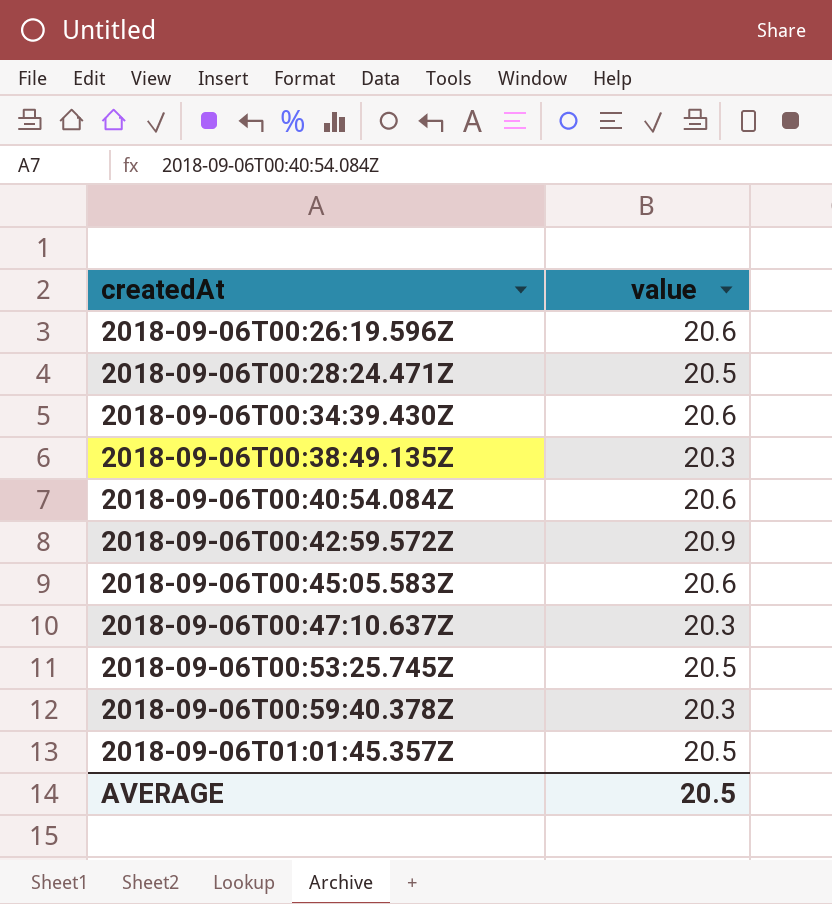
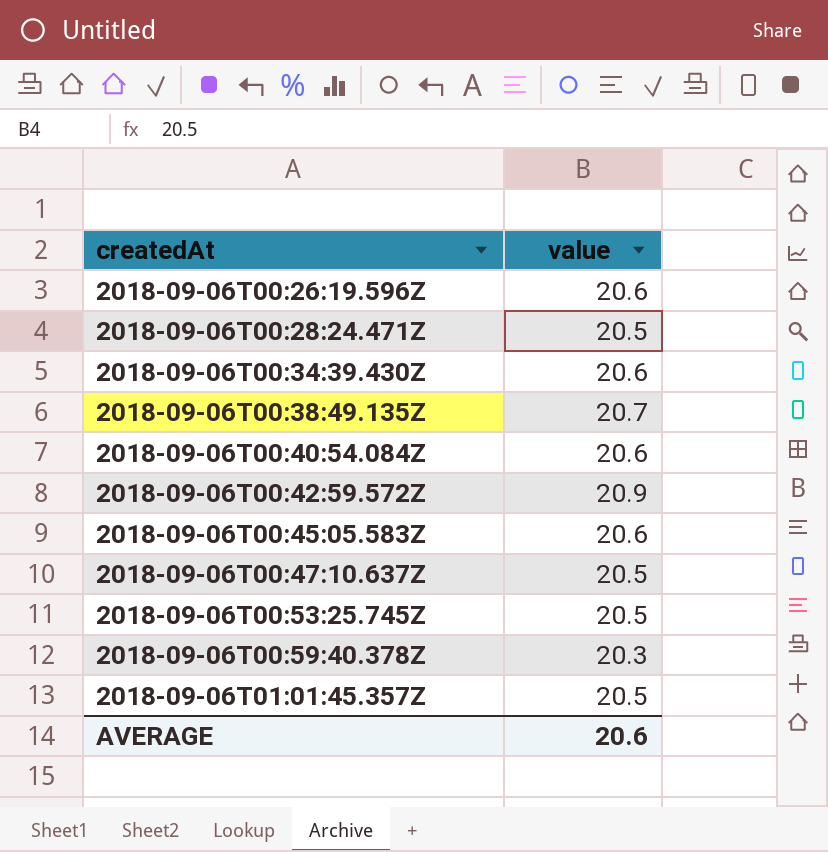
2018-09-06T00:38:49.135Z | value: 20.3 -> 20.7
2018-09-06T00:47:10.637Z | value: 20.3 -> 20.5
AVERAGE | value: 20.5 -> 20.6

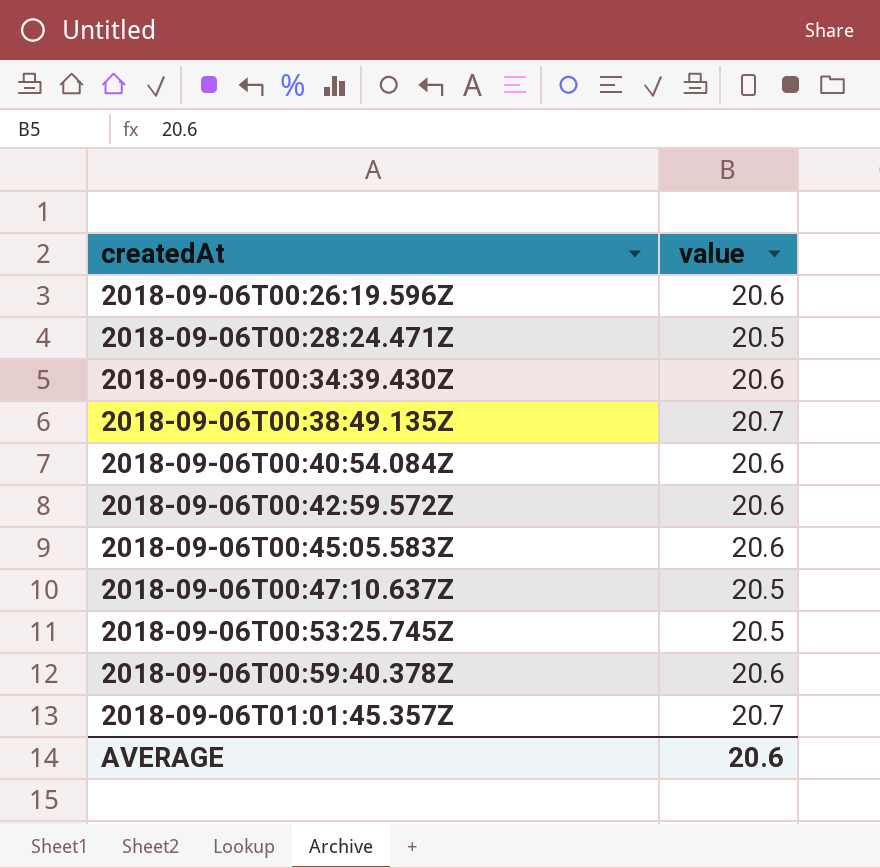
2018-09-06T00:42:59.572Z | value: 20.9 -> 20.6
2018-09-06T00:59:40.378Z | value: 20.3 -> 20.6
2018-09-06T01:01:45.357Z | value: 20.5 -> 20.7

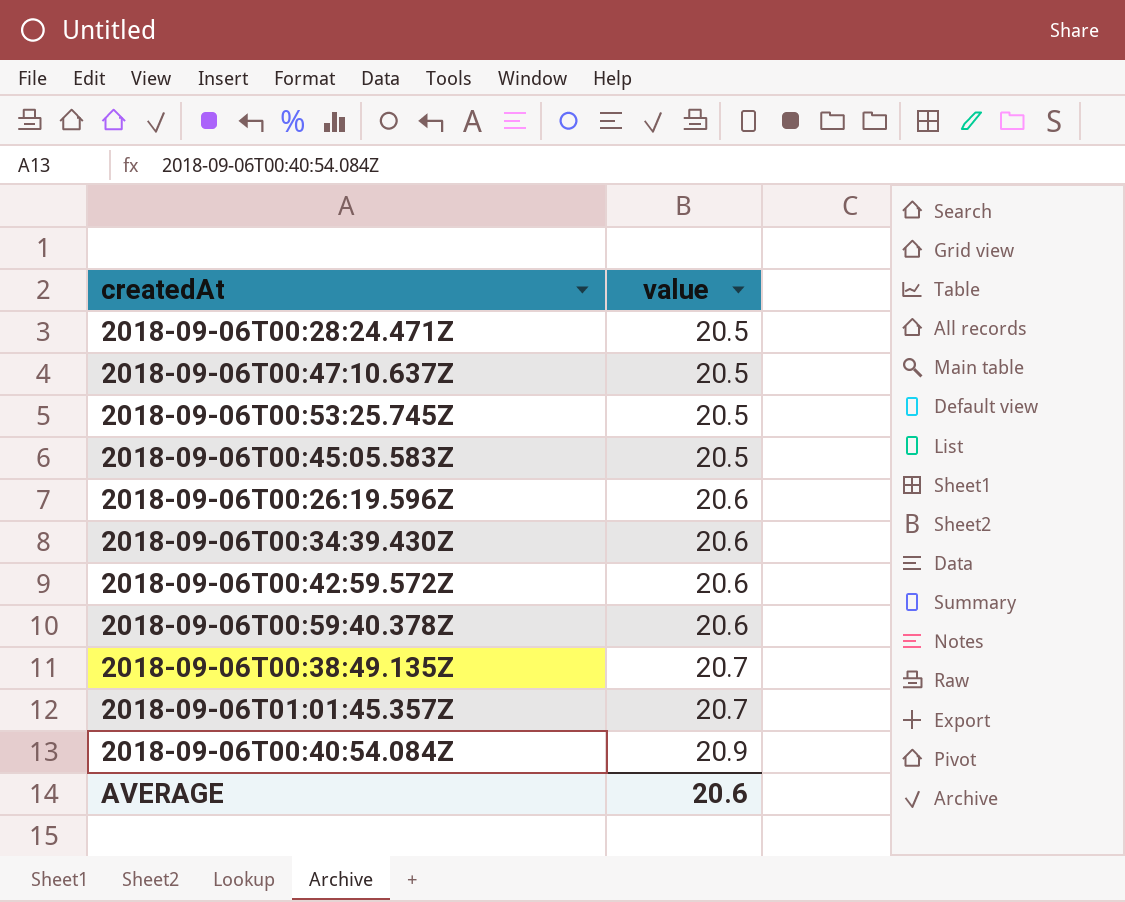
row order: createdAt ascending -> value ascending
2018-09-06T00:45:05.583Z | value: 20.6 -> 20.5
2018-09-06T00:40:54.084Z | value: 20.6 -> 20.9

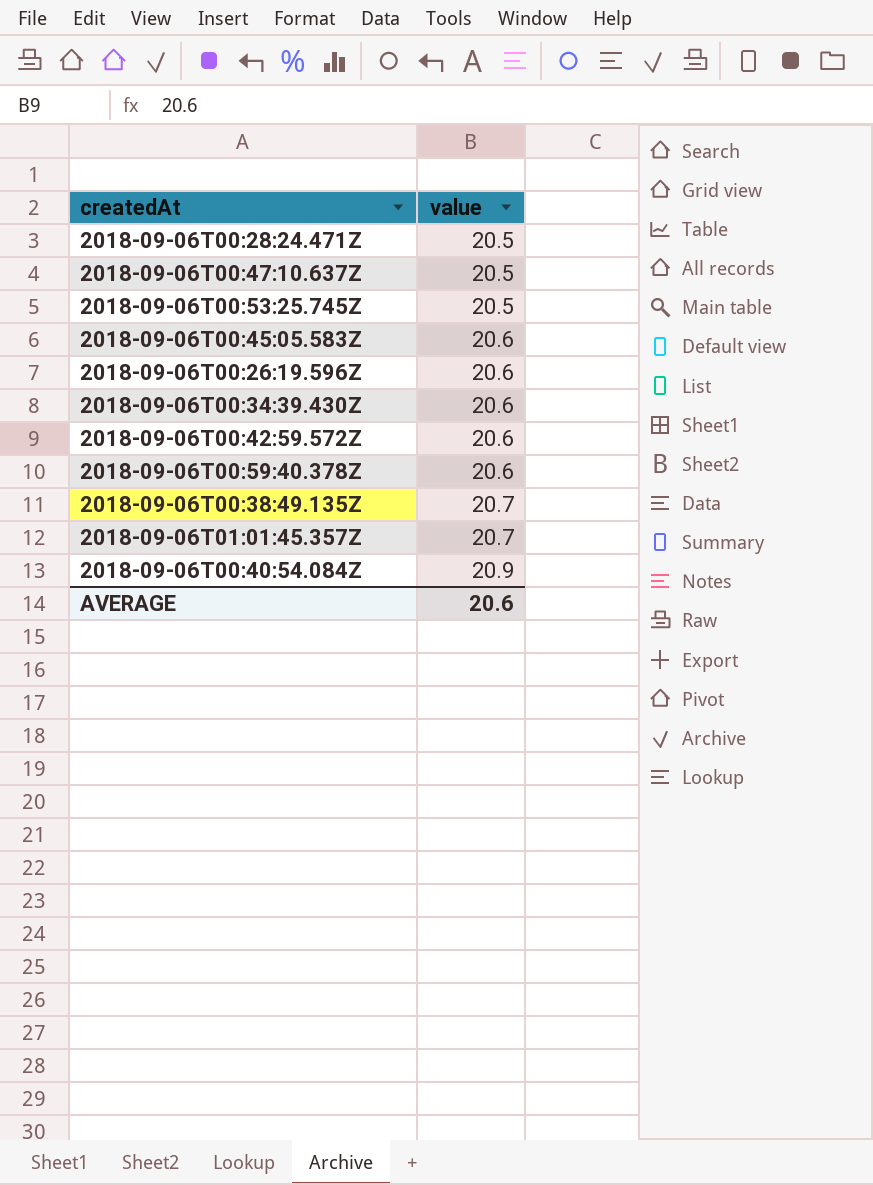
2018-09-06T00:45:05.583Z | value: 20.5 -> 20.6

